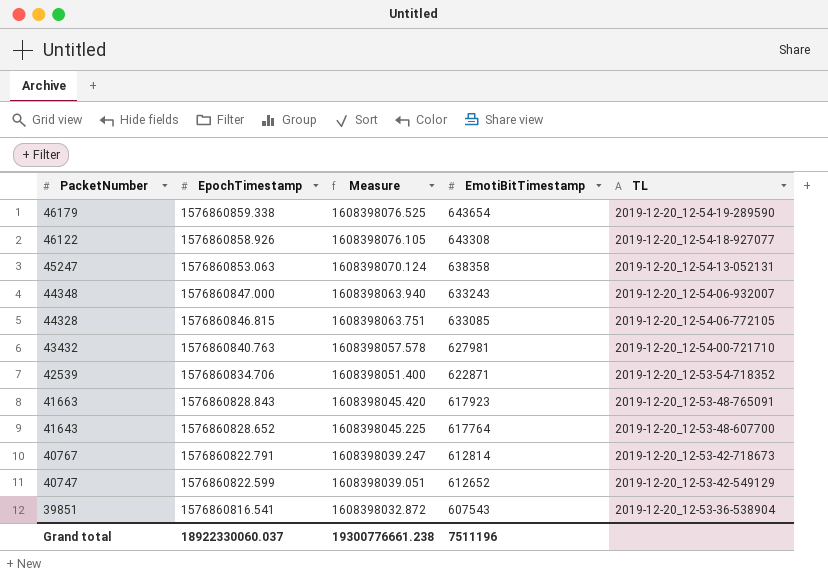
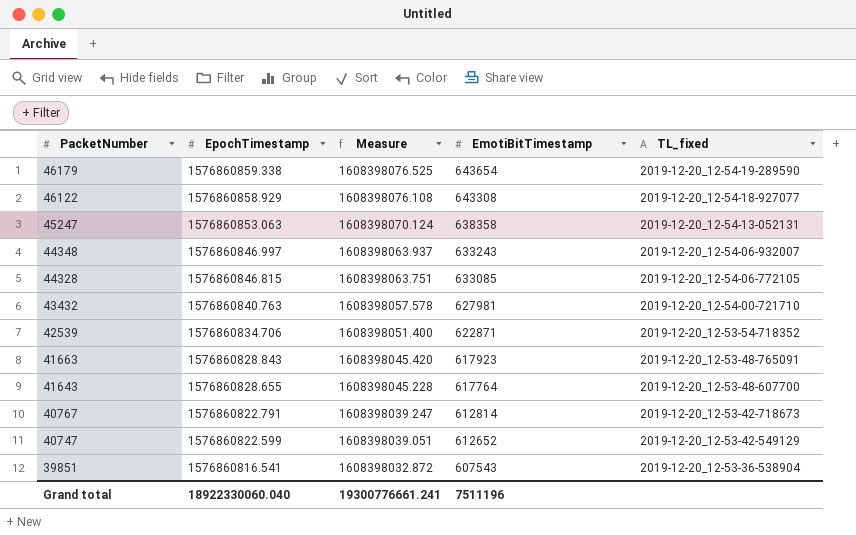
column name: TL -> TL_fixed
46122 | EpochTimestamp: 1576860858.926 -> 1576860858.929
46122 | Measure: 1608398076.105 -> 1608398076.108
44348 | EpochTimestamp: 1576860847.000 -> 1576860846.997
44348 | Measure: 1608398063.940 -> 1608398063.937
41643 | EpochTimestamp: 1576860828.652 -> 1576860828.655
41643 | Measure: 1608398045.225 -> 1608398045.228
Grand total | EpochTimestamp: 18922330060.037 -> 18922330060.040
Grand total | Measure: 19300776661.238 -> 19300776661.241

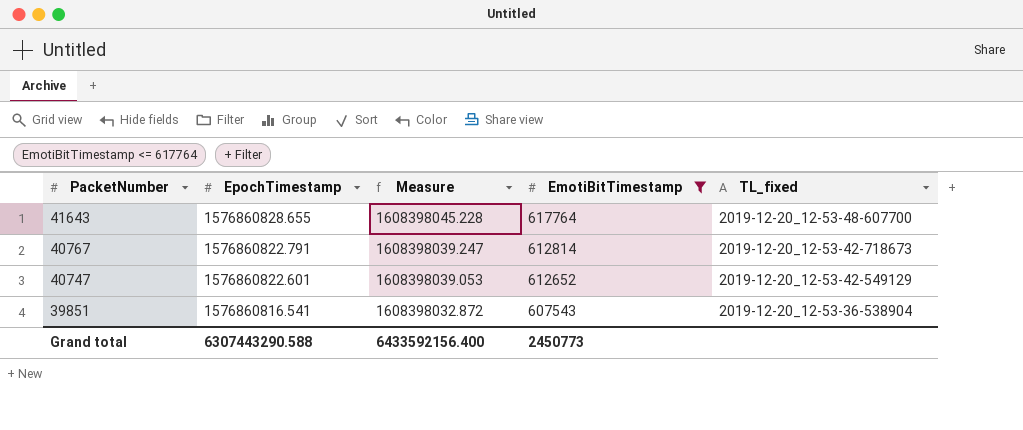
filter: none -> EmotiBitTimestamp <= 617764
40747 | EpochTimestamp: 1576860822.599 -> 1576860822.601
40747 | Measure: 1608398039.051 -> 1608398039.053
Grand total | EpochTimestamp: 18922330060.040 -> 6307443290.588
Grand total | Measure: 19300776661.241 -> 6433592156.400
Grand total | EmotiBitTimestamp: 7511196 -> 2450773

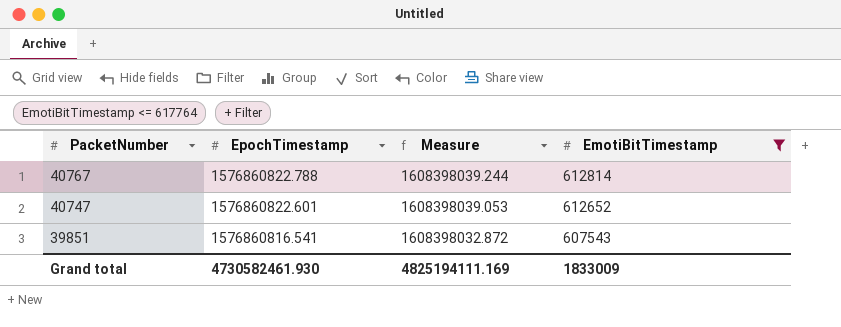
column TL_fixed | position: 5 -> none
row 41643: 1576860828.655 | 1608398045.228 | 617764 | 2019-12-20_12-53-48-607700 -> none
40767 | EpochTimestamp: 1576860822.791 -> 1576860822.788
40767 | Measure: 1608398039.247 -> 1608398039.244
Grand total | EpochTimestamp: 6307443290.588 -> 4730582461.930
Grand total | Measure: 6433592156.400 -> 4825194111.169
Grand total | EmotiBitTimestamp: 2450773 -> 1833009

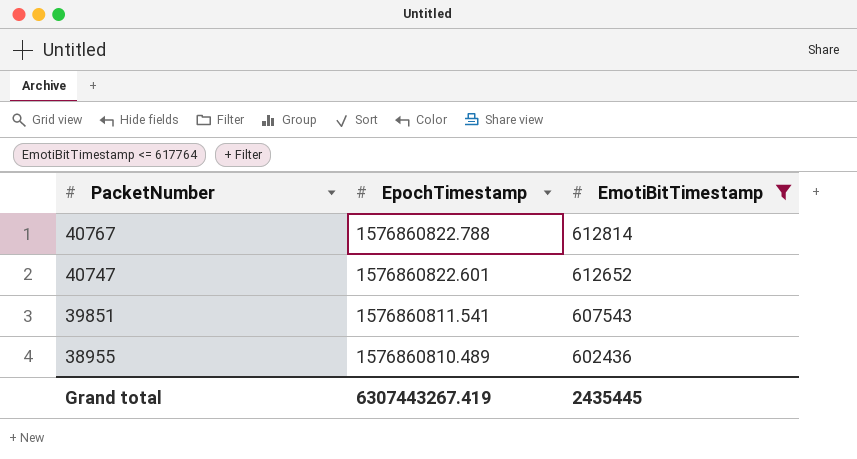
column Measure | formula: [EpochTimestamp] * 1.02 -> none
39851 | EpochTimestamp: 1576860816.541 -> 1576860811.541
row 38955: none -> 1576860810.489 | 602436
Grand total | EpochTimestamp: 4730582461.930 -> 6307443267.419
Grand total | EmotiBitTimestamp: 1833009 -> 2435445

